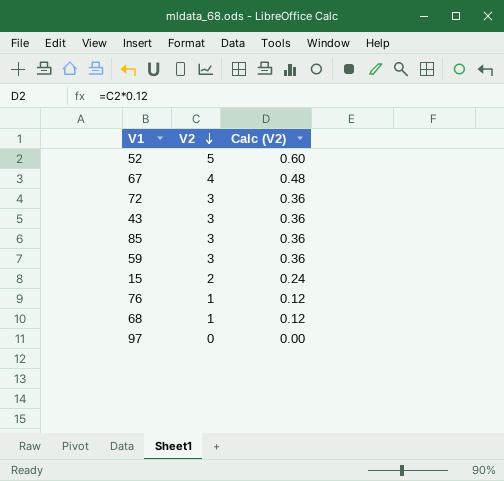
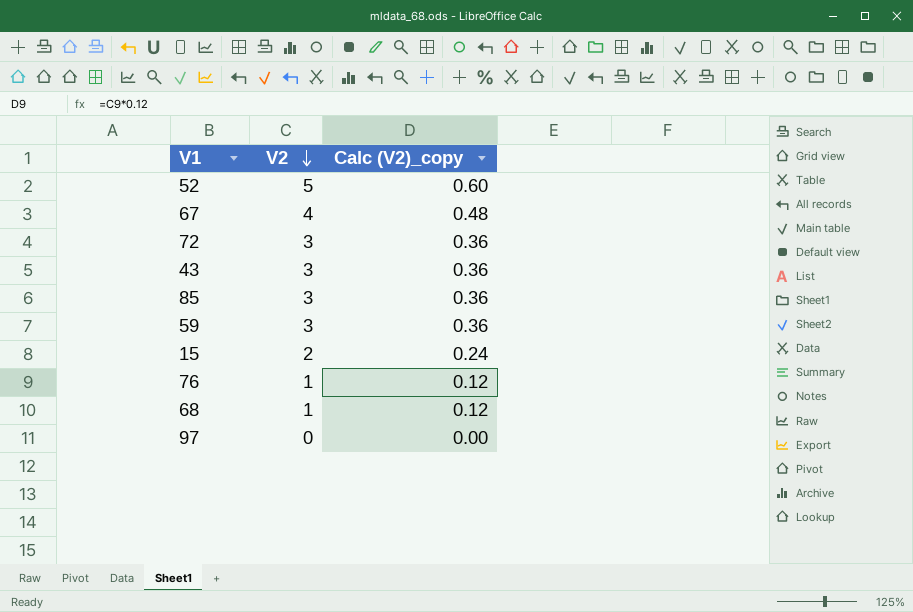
column name: Calc (V2) -> Calc (V2)_copy

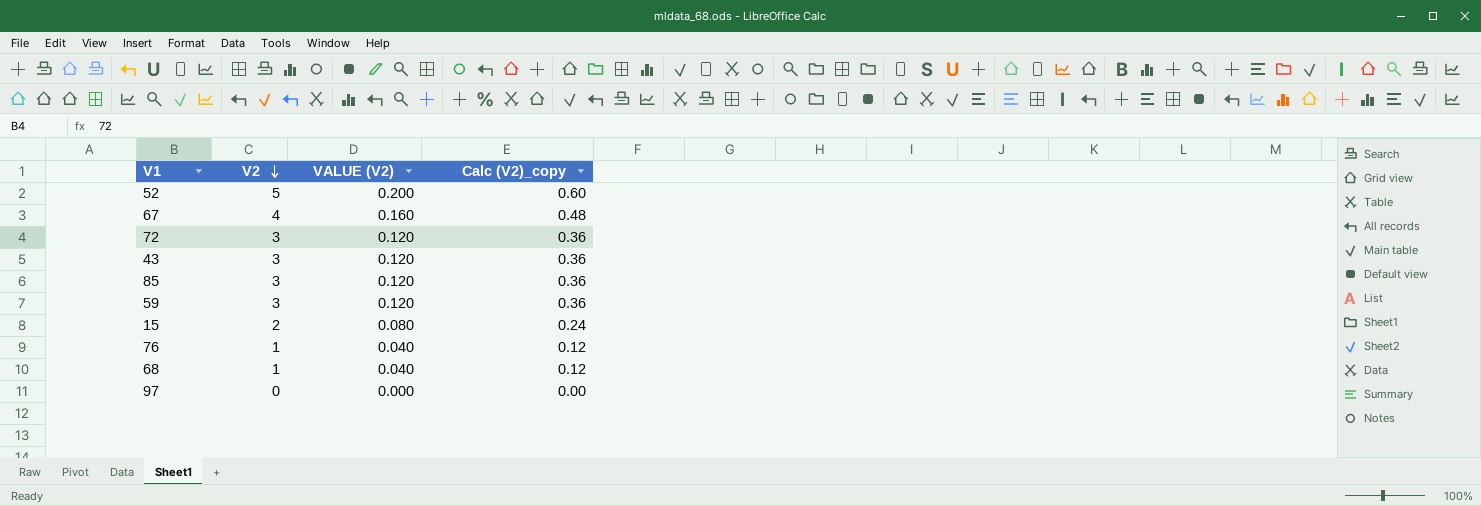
column VALUE (V2) | formula: none -> [V2] * 0.04

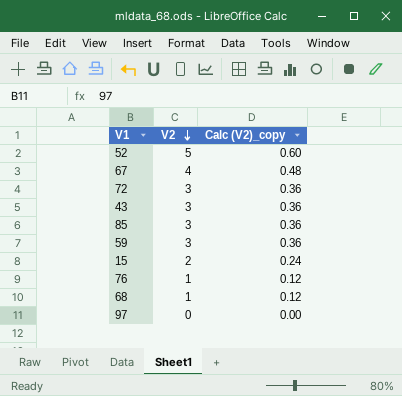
column VALUE (V2) | formula: [V2] * 0.04 -> none

